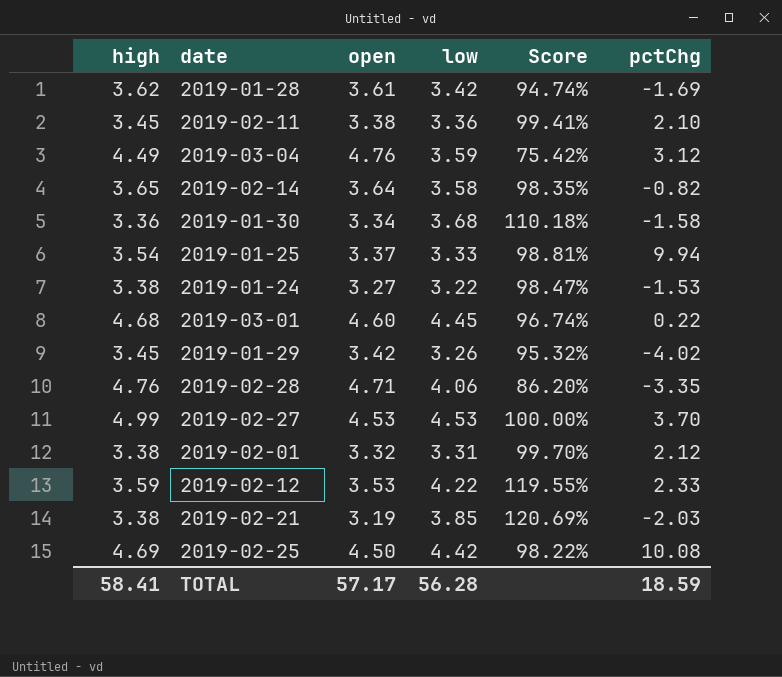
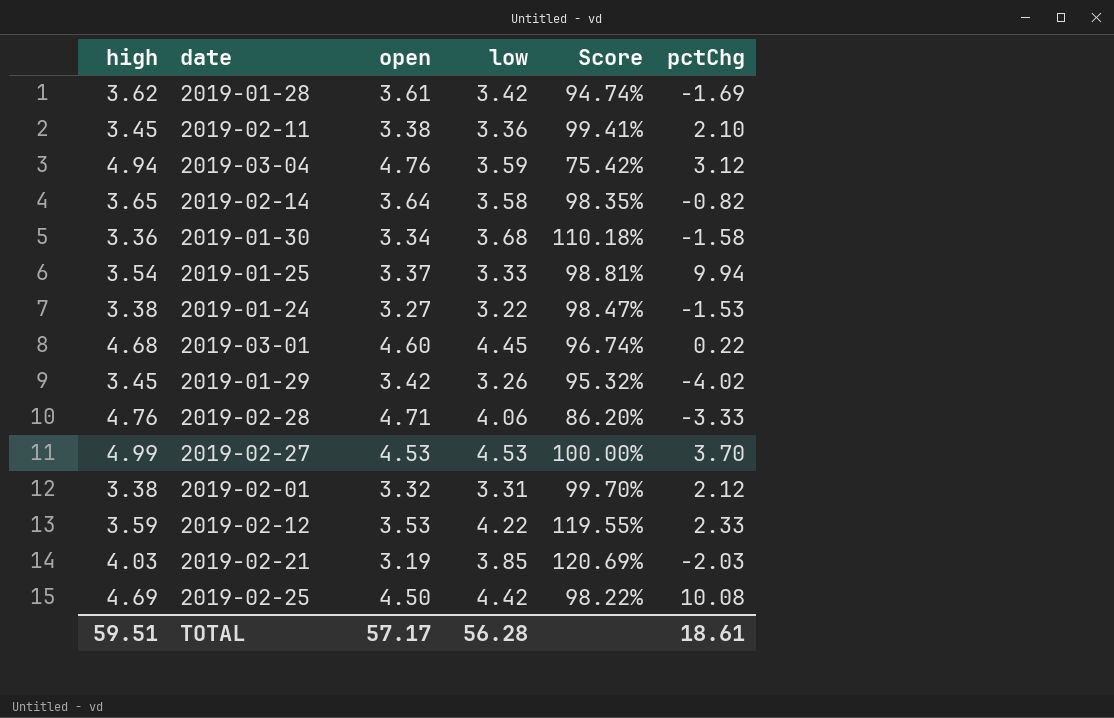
2019-03-04 | high: 4.49 -> 4.94
2019-02-28 | pctChg: -3.35 -> -3.33
2019-02-21 | high: 3.38 -> 4.03
TOTAL | high: 58.41 -> 59.51
TOTAL | pctChg: 18.59 -> 18.61

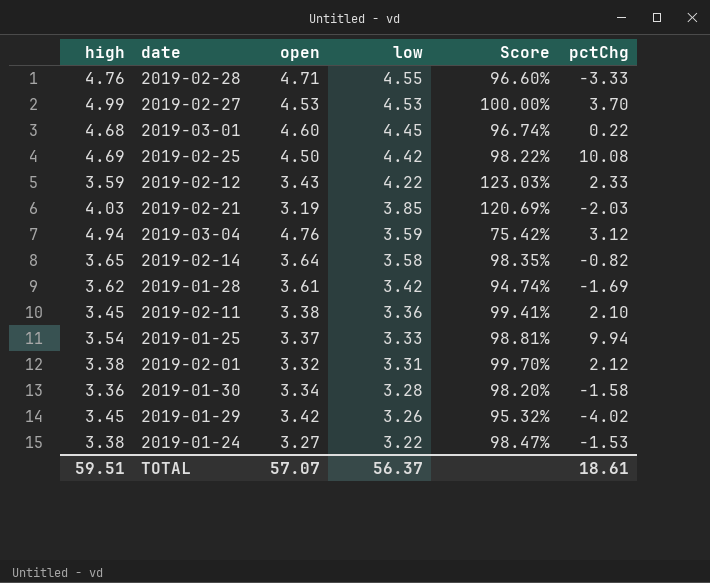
row order: none -> low descending
2019-02-28 | low: 4.06 -> 4.55
2019-02-28 | Score: 86.20% -> 96.60%
2019-02-12 | open: 3.53 -> 3.43
2019-02-12 | Score: 119.55% -> 123.03%
2019-01-30 | low: 3.68 -> 3.28
2019-01-30 | Score: 110.18% -> 98.20%
TOTAL | open: 57.17 -> 57.07
TOTAL | low: 56.28 -> 56.37

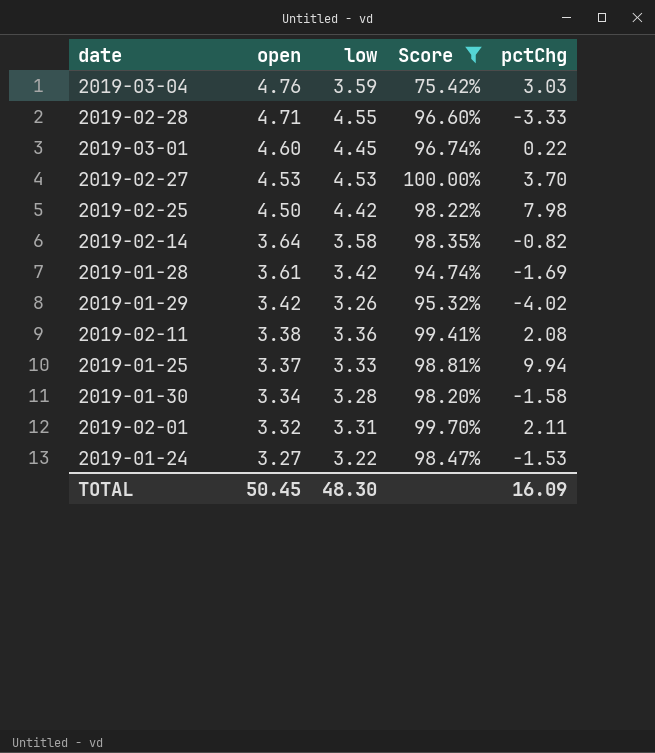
filter: none -> Score <= 100.00%
row order: low descending -> open descending
column high | position: 1 -> none
2019-03-04 | pctChg: 3.12 -> 3.03
2019-02-25 | pctChg: 10.08 -> 7.98
2019-02-11 | pctChg: 2.10 -> 2.08
2019-02-01 | pctChg: 2.12 -> 2.11
TOTAL | open: 57.07 -> 50.45
TOTAL | low: 56.37 -> 48.30
TOTAL | pctChg: 18.61 -> 16.09

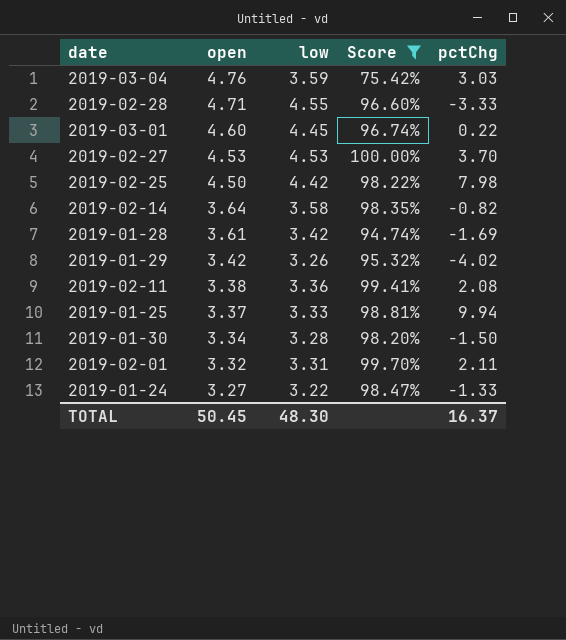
2019-01-30 | pctChg: -1.58 -> -1.50
2019-01-24 | pctChg: -1.53 -> -1.33
TOTAL | pctChg: 16.09 -> 16.37

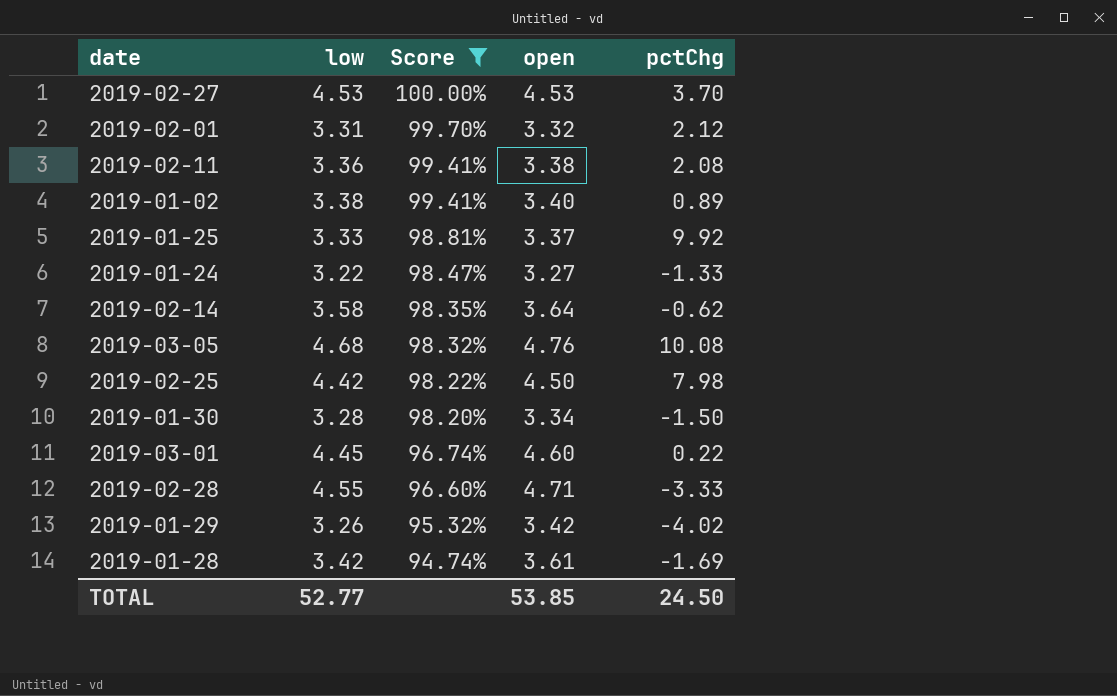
row order: open descending -> Score descending
column open | position: 2 -> 4
row 2019-03-04: 4.76 | 3.59 | 75.42% | 3.03 -> none
2019-02-01 | pctChg: 2.11 -> 2.12
row 2019-01-02: none -> 3.38 | 99.41% | 3.40 | 0.89
2019-01-25 | pctChg: 9.94 -> 9.92
2019-02-14 | pctChg: -0.82 -> -0.62
row 2019-03-05: none -> 4.68 | 98.32% | 4.76 | 10.08
TOTAL | low: 48.30 -> 52.77
TOTAL | open: 50.45 -> 53.85
TOTAL | pctChg: 16.37 -> 24.50

